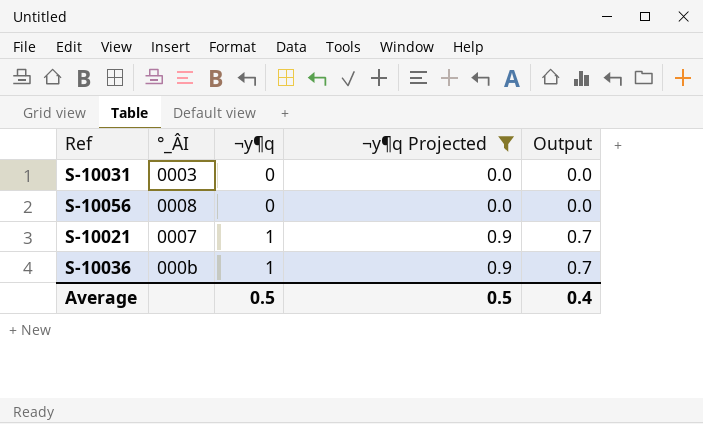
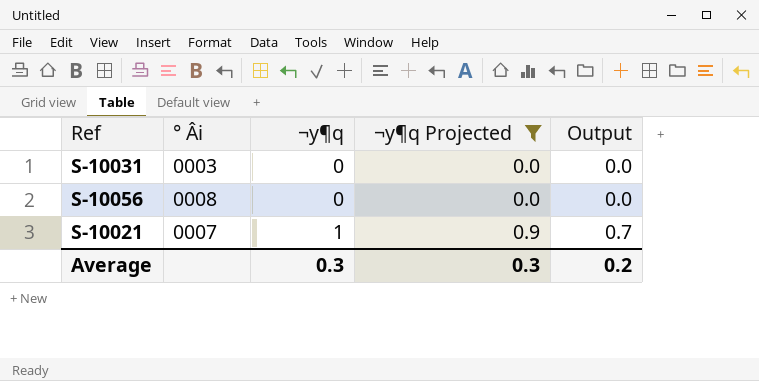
column name: °_ÂI -> ° Âi
row S-10036: 000b | 1 | 0.9 | 0.7 -> none
Average | ¬y¶q: 0.5 -> 0.3
Average | ¬y¶q Projected: 0.5 -> 0.3
Average | Output: 0.4 -> 0.2

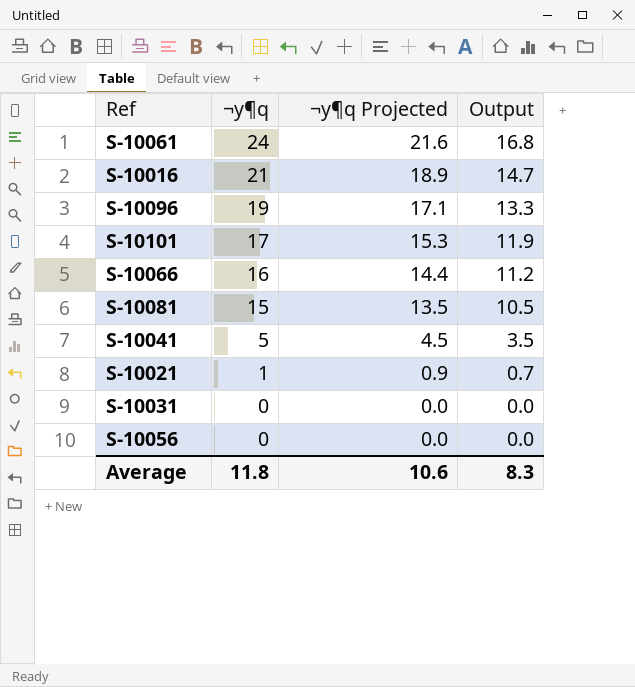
filter: ¬y¶q Projected <= 0.9 -> none
row order: ¬y¶q ascending -> ¬y¶q descending
column ° Âi | position: 2 -> none
Average | ¬y¶q: 0.3 -> 11.8
Average | ¬y¶q Projected: 0.3 -> 10.6
Average | Output: 0.2 -> 8.3

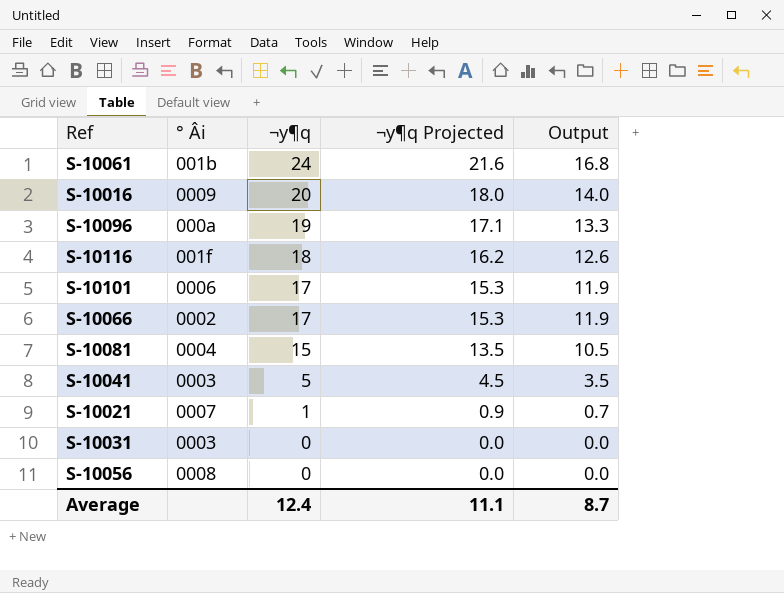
column ° Âi | position: none -> 2
S-10016 | ¬y¶q: 21 -> 20
S-10016 | ¬y¶q Projected: 18.9 -> 18.0
S-10016 | Output: 14.7 -> 14.0
row S-10116: none -> 001f | 18 | 16.2 | 12.6
S-10066 | ¬y¶q: 16 -> 17
S-10066 | ¬y¶q Projected: 14.4 -> 15.3
S-10066 | Output: 11.2 -> 11.9
Average | ¬y¶q: 11.8 -> 12.4
Average | ¬y¶q Projected: 10.6 -> 11.1
Average | Output: 8.3 -> 8.7

